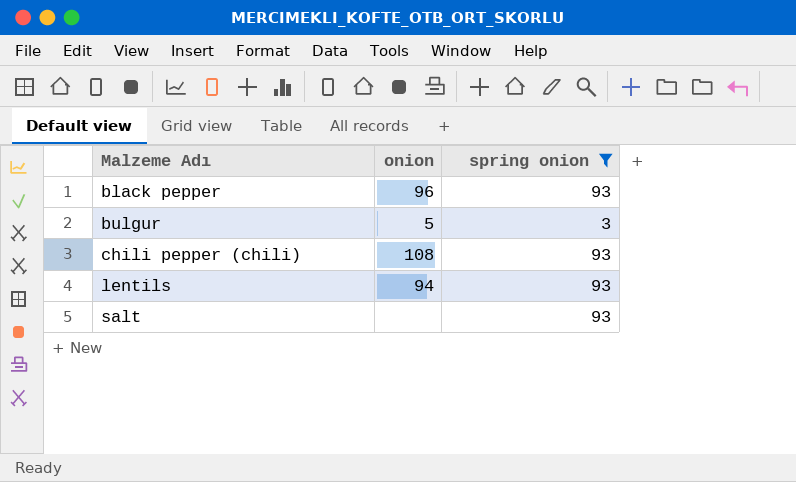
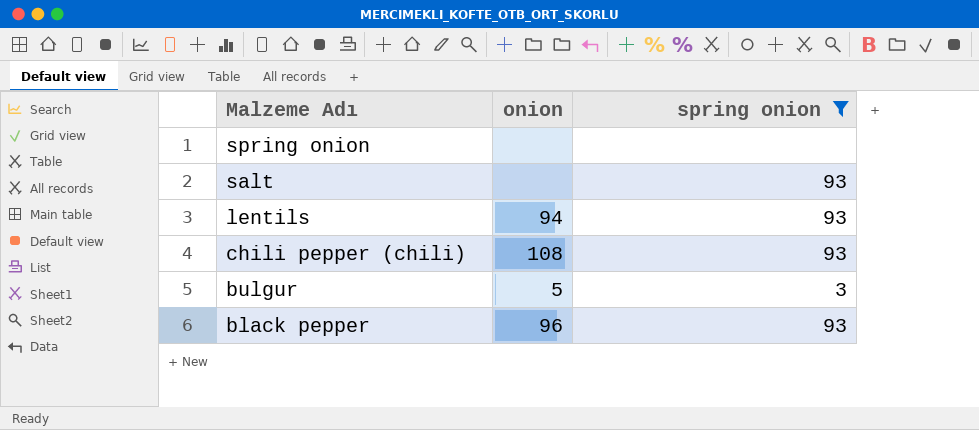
row order: Malzeme Adı ascending -> Malzeme Adı descending
row spring onion: none -> none | none

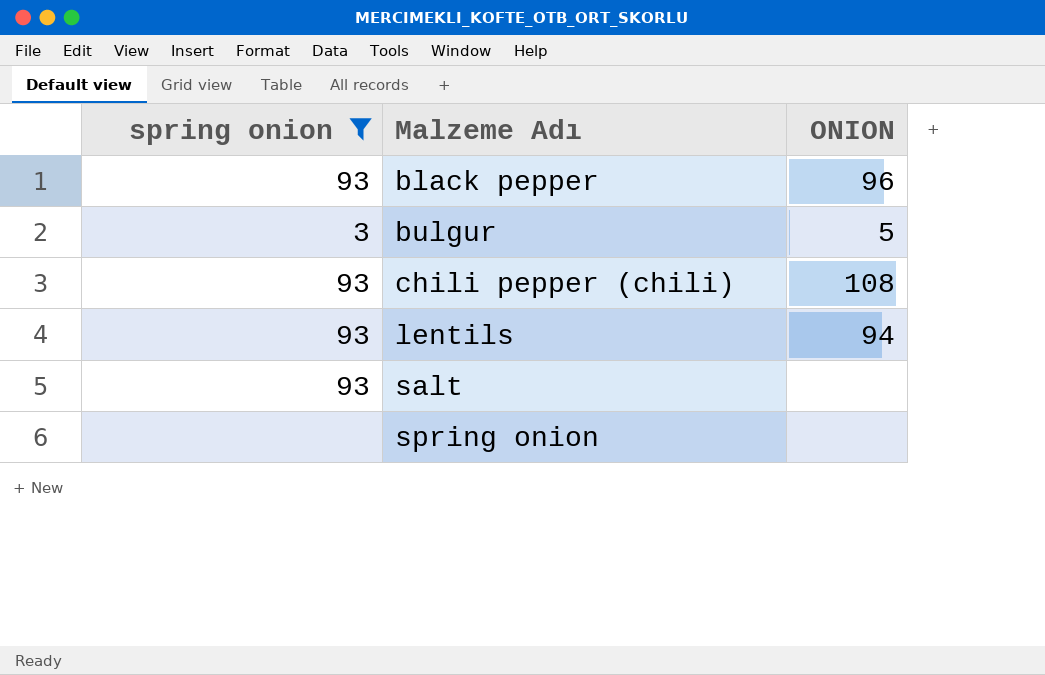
row order: Malzeme Adı descending -> Malzeme Adı ascending
column spring onion | position: 3 -> 1
column name: onion -> ONION

